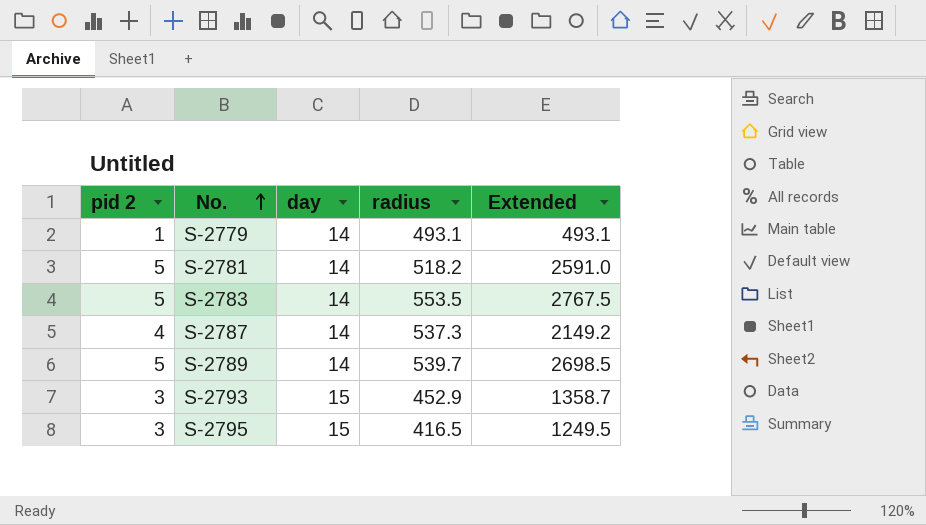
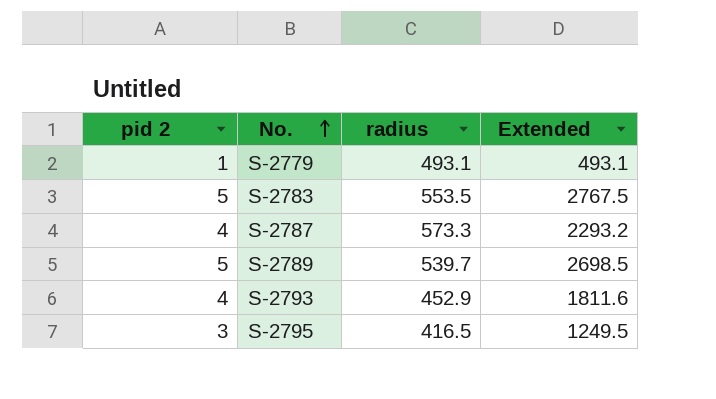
column day | position: 3 -> none
row S-2781: 5 | 14 | 518.2 | 2591.0 -> none
S-2787 | radius: 537.3 -> 573.3
S-2787 | Extended: 2149.2 -> 2293.2
S-2793 | pid 2: 3 -> 4
S-2793 | Extended: 1358.7 -> 1811.6

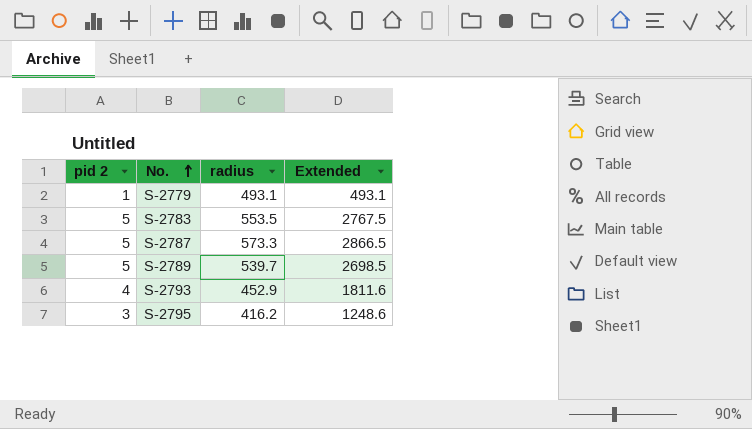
S-2787 | pid 2: 4 -> 5
S-2787 | Extended: 2293.2 -> 2866.5
S-2795 | radius: 416.5 -> 416.2
S-2795 | Extended: 1249.5 -> 1248.6

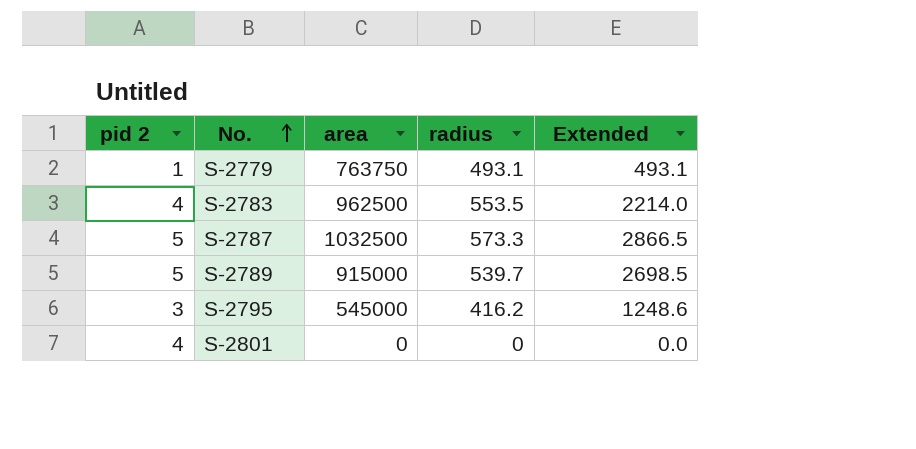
column area | position: none -> 3
row S-2793: 4 | 452.9 | 1811.6 -> none
S-2783 | pid 2: 5 -> 4
S-2783 | Extended: 2767.5 -> 2214.0
row S-2801: none -> 4 | 0 | 0 | 0.0

